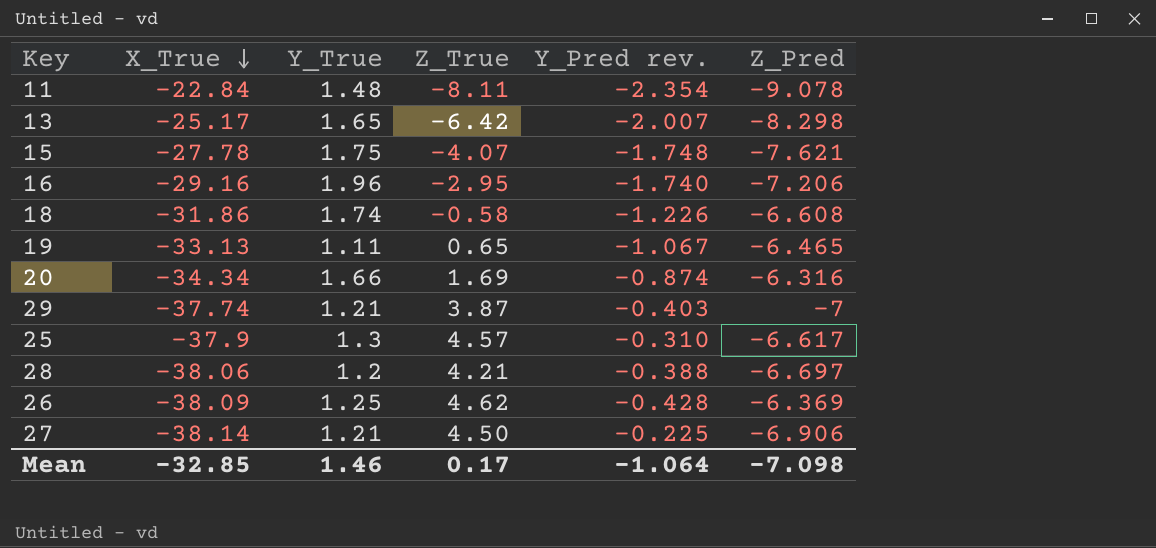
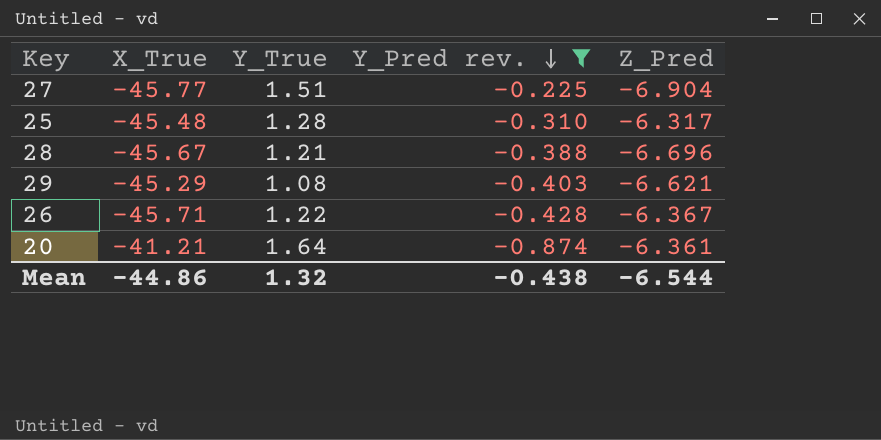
filter: none -> Y_Pred rev. >= -0.874
row order: X_True descending -> Y_Pred rev. descending
column Z_True | position: 4 -> none
27 | X_True: -38.14 -> -45.77
27 | Y_True: 1.21 -> 1.51
27 | Z_Pred: -6.906 -> -6.904
25 | X_True: -37.9 -> -45.48
25 | Y_True: 1.3 -> 1.28
25 | Z_Pred: -6.617 -> -6.317
28 | X_True: -38.06 -> -45.67
28 | Y_True: 1.2 -> 1.21
28 | Z_Pred: -6.697 -> -6.696
29 | X_True: -37.74 -> -45.29
29 | Y_True: 1.21 -> 1.08
29 | Z_Pred: -7 -> -6.621
26 | X_True: -38.09 -> -45.71
26 | Y_True: 1.25 -> 1.22
26 | Z_Pred: -6.369 -> -6.367
20 | X_True: -34.34 -> -41.21
20 | Y_True: 1.66 -> 1.64
20 | Z_Pred: -6.316 -> -6.361
Mean | X_True: -32.85 -> -44.86
Mean | Y_True: 1.46 -> 1.32
Mean | Y_Pred rev.: -1.064 -> -0.438
Mean | Z_Pred: -7.098 -> -6.544

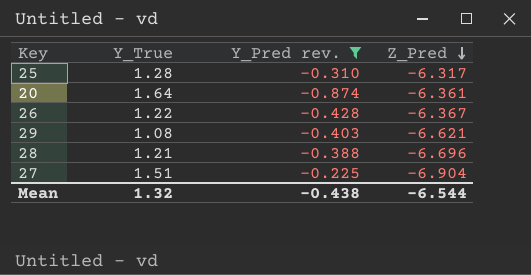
row order: Y_Pred rev. descending -> Z_Pred descending
column X_True | position: 2 -> none

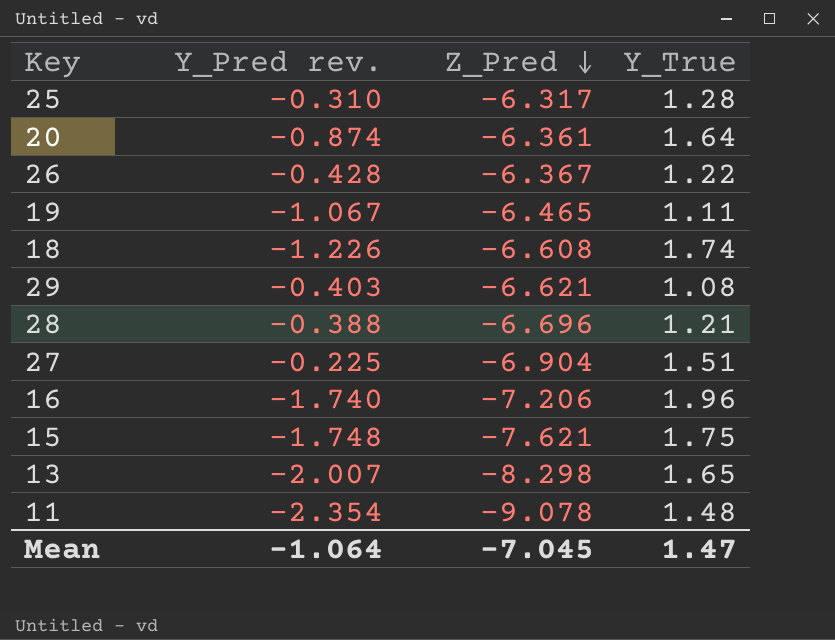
filter: Y_Pred rev. >= -0.874 -> none
column Y_True | position: 2 -> 4
Mean | Y_Pred rev.: -0.438 -> -1.064
Mean | Z_Pred: -6.544 -> -7.045
Mean | Y_True: 1.32 -> 1.47

